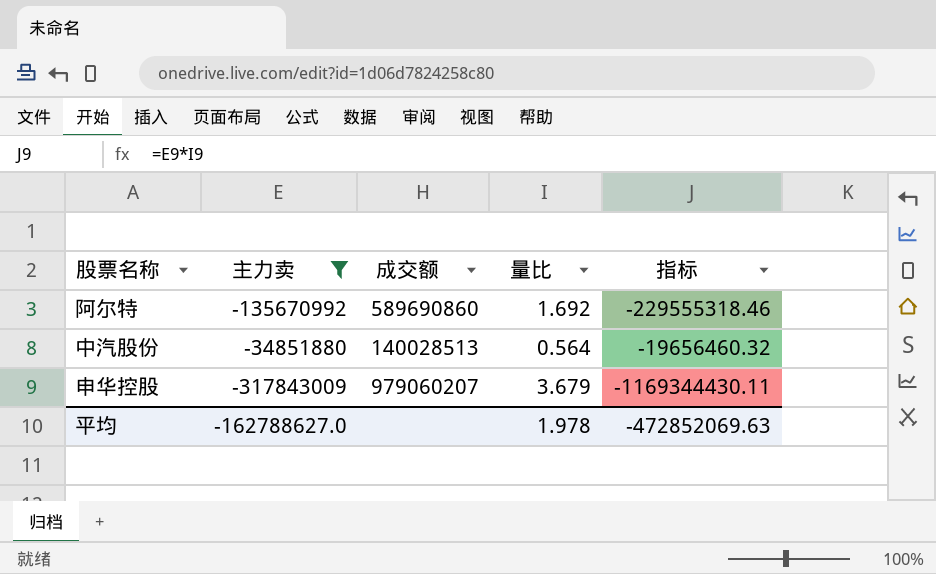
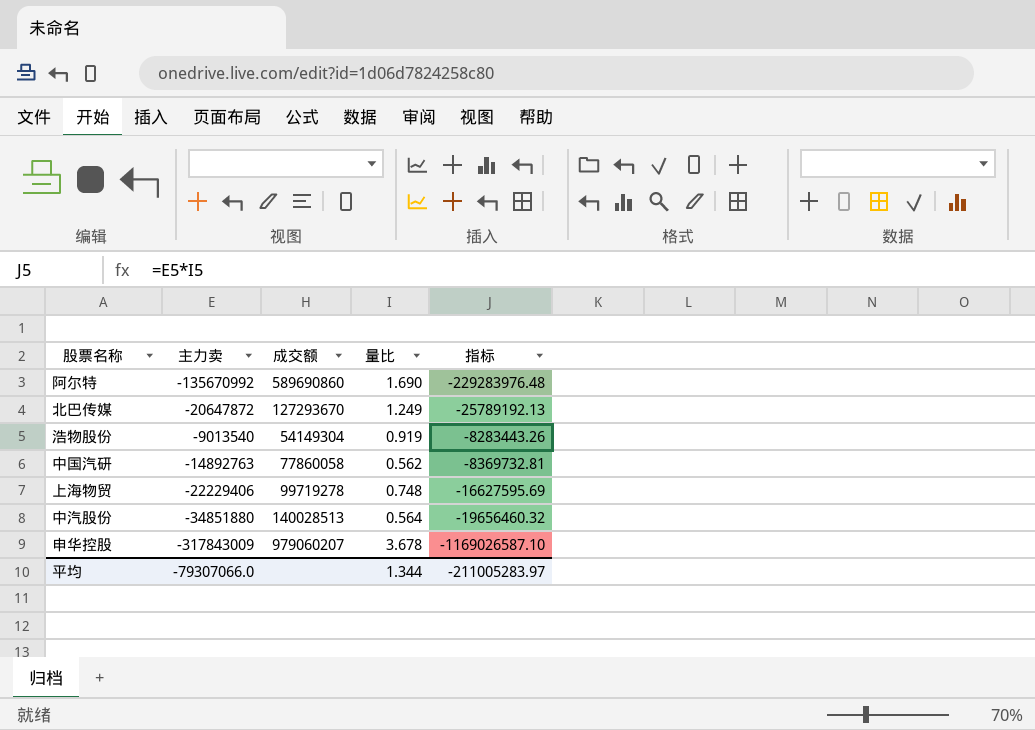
filter: 主力卖 <= -34851880 -> none
阿尔特 | 量比: 1.692 -> 1.690
阿尔特 | 指标: -229555318.46 -> -229283976.48
申华控股 | 量比: 3.679 -> 3.678
申华控股 | 指标: -1169344430.11 -> -1169026587.10
平均 | 主力卖: -162788627.0 -> -79307066.0
平均 | 量比: 1.978 -> 1.344
平均 | 指标: -472852069.63 -> -211005283.97

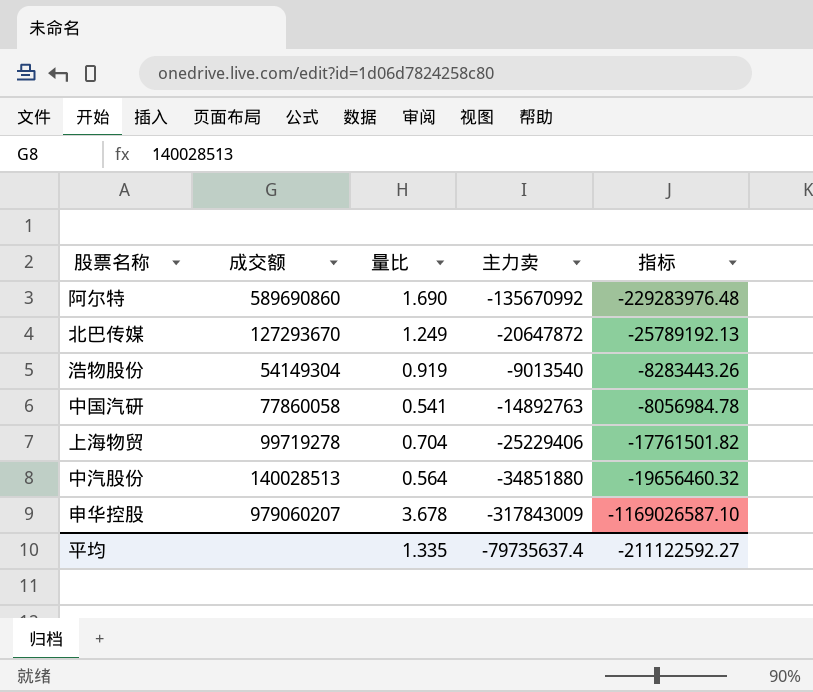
column 主力卖 | position: 2 -> 4
中国汽研 | 量比: 0.562 -> 0.541
中国汽研 | 指标: -8369732.81 -> -8056984.78
上海物贸 | 量比: 0.748 -> 0.704
上海物贸 | 主力卖: -22229406 -> -25229406
上海物贸 | 指标: -16627595.69 -> -17761501.82
平均 | 量比: 1.344 -> 1.335
平均 | 主力卖: -79307066.0 -> -79735637.4
平均 | 指标: -211005283.97 -> -211122592.27

